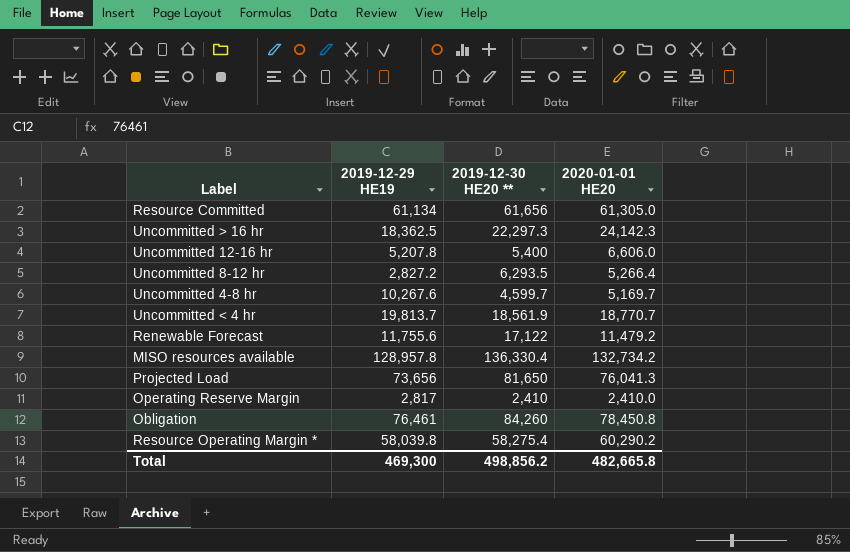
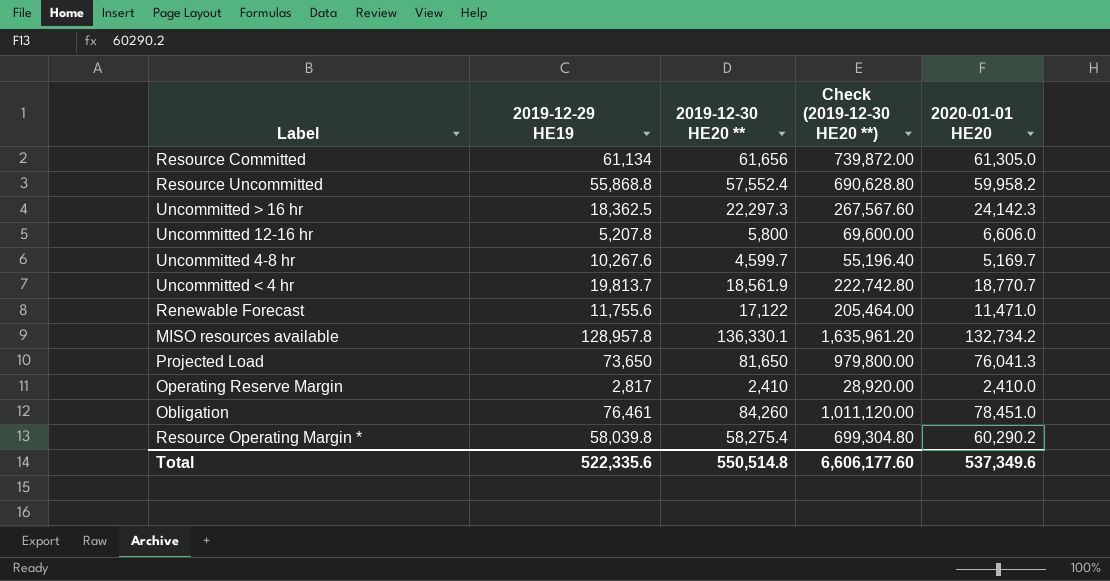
column Check (2019-12-30 HE20 **) | formula: none -> [2019-12-30 HE20 **] * 12
row Uncommitted 8-12 hr: 2,827.2 | 6,293.5 | 5,266.4 -> none
row Resource Uncommitted: none -> 55,868.8 | 57,552.4 | 690,628.80 | 59,958.2
Uncommitted 12-16 hr | 2019-12-30 HE20 **: 5,400 -> 5,800
Renewable Forecast | 2020-01-01 HE20: 11,479.2 -> 11,471.0
MISO resources available | 2019-12-30 HE20 **: 136,330.4 -> 136,330.1
Projected Load | 2019-12-29 HE19: 73,656 -> 73,650
Obligation | 2020-01-01 HE20: 78,450.8 -> 78,451.0
Total | 2019-12-29 HE19: 469,300 -> 522,335.6
Total | 2019-12-30 HE20 **: 498,856.2 -> 550,514.8
Total | 2020-01-01 HE20: 482,665.8 -> 537,349.6

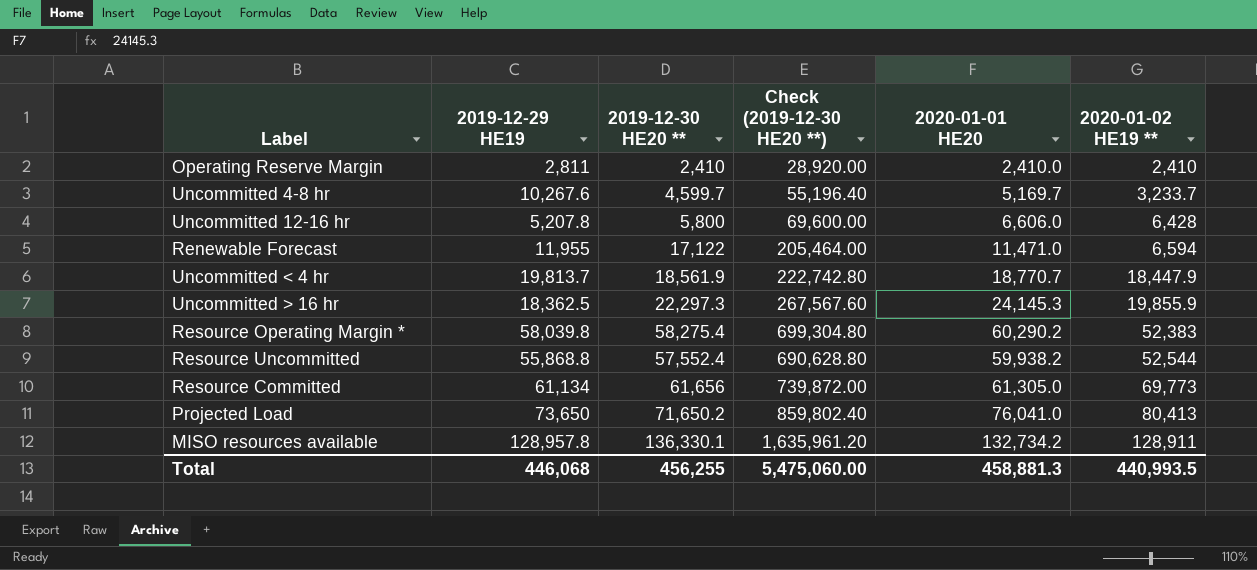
row order: none -> 2020-01-02 HE19 ** ascending
column 2020-01-02 HE19 ** | position: none -> 6
row Obligation: 76,461 | 84,260 | 1,011,120.00 | 78,451.0 -> none
Operating Reserve Margin | 2019-12-29 HE19: 2,817 -> 2,811
Renewable Forecast | 2019-12-29 HE19: 11,755.6 -> 11,955
Uncommitted > 16 hr | 2020-01-01 HE20: 24,142.3 -> 24,145.3
Resource Uncommitted | 2020-01-01 HE20: 59,958.2 -> 59,938.2
Projected Load | 2019-12-30 HE20 **: 81,650 -> 71,650.2
Projected Load | Check (2019-12-30 HE20 **): 979,800.00 -> 859,802.40
Projected Load | 2020-01-01 HE20: 76,041.3 -> 76,041.0
Total | 2019-12-29 HE19: 522,335.6 -> 446,068
Total | 2019-12-30 HE20 **: 550,514.8 -> 456,255
Total | Check (2019-12-30 HE20 **): 6,606,177.60 -> 5,475,060.00
Total | 2020-01-01 HE20: 537,349.6 -> 458,881.3

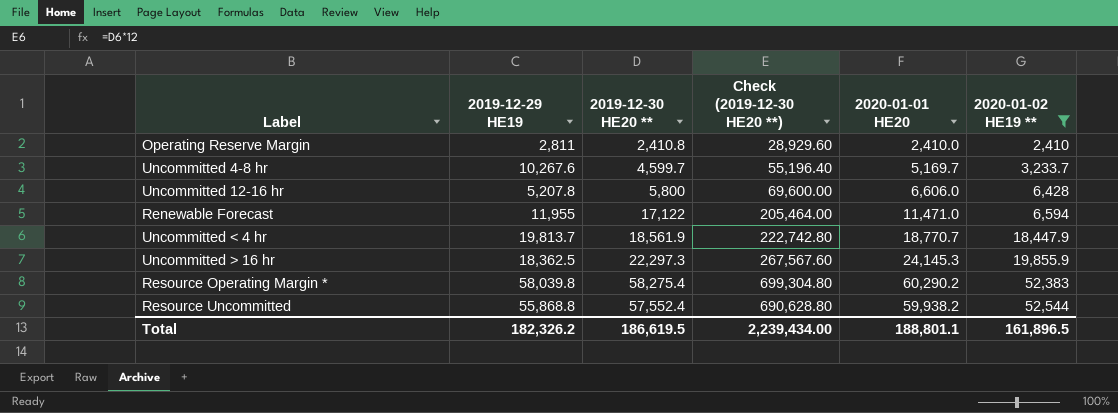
filter: none -> 2020-01-02 HE19 ** <= 52,544
Operating Reserve Margin | 2019-12-30 HE20 **: 2,410 -> 2,410.8
Operating Reserve Margin | Check (2019-12-30 HE20 **): 28,920.00 -> 28,929.60
Total | 2019-12-29 HE19: 446,068 -> 182,326.2
Total | 2019-12-30 HE20 **: 456,255 -> 186,619.5
Total | Check (2019-12-30 HE20 **): 5,475,060.00 -> 2,239,434.00
Total | 2020-01-01 HE20: 458,881.3 -> 188,801.1
Total | 2020-01-02 HE19 **: 440,993.5 -> 161,896.5

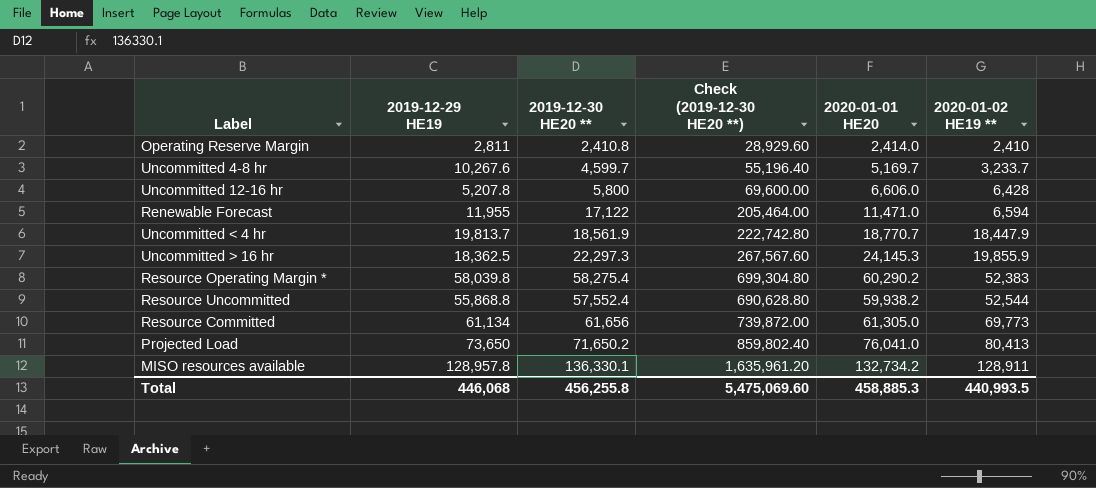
filter: 2020-01-02 HE19 ** <= 52,544 -> none
Operating Reserve Margin | 2020-01-01 HE20: 2,410.0 -> 2,414.0
Total | 2019-12-29 HE19: 182,326.2 -> 446,068
Total | 2019-12-30 HE20 **: 186,619.5 -> 456,255.8
Total | Check (2019-12-30 HE20 **): 2,239,434.00 -> 5,475,069.60
Total | 2020-01-01 HE20: 188,801.1 -> 458,885.3
Total | 2020-01-02 HE19 **: 161,896.5 -> 440,993.5

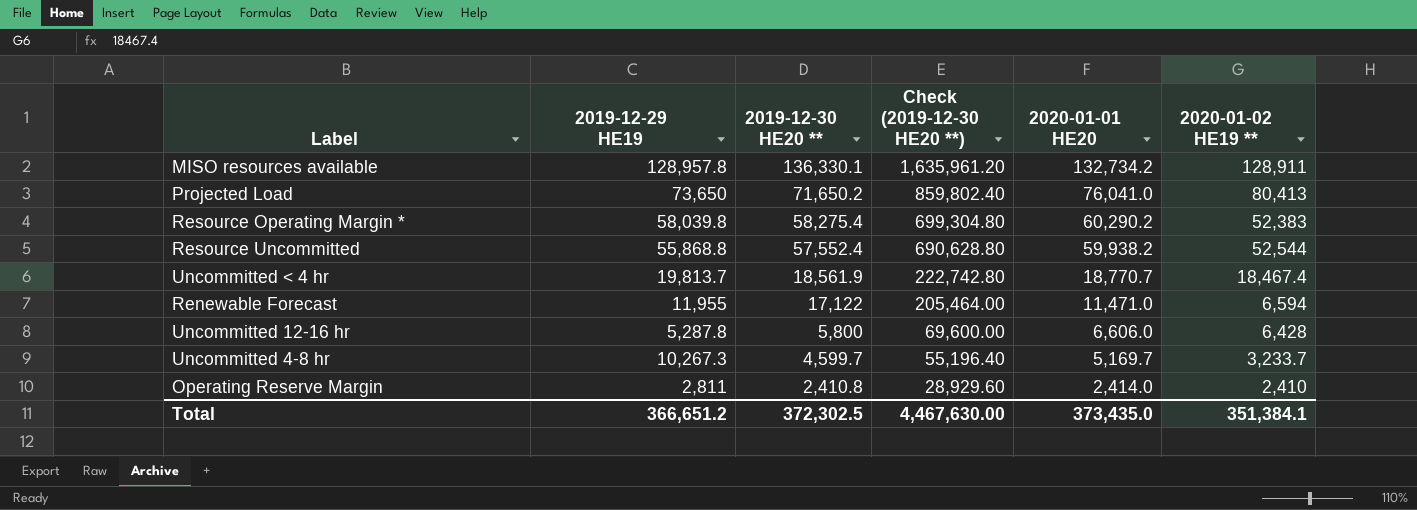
row order: 2020-01-02 HE19 ** ascending -> 2019-12-30 HE20 ** descending
row Uncommitted > 16 hr: 18,362.5 | 22,297.3 | 267,567.60 | 24,145.3 | 19,855.9 -> none
row Resource Committed: 61,134 | 61,656 | 739,872.00 | 61,305.0 | 69,773 -> none
Uncommitted < 4 hr | 2020-01-02 HE19 **: 18,447.9 -> 18,467.4
Uncommitted 12-16 hr | 2019-12-29 HE19: 5,207.8 -> 5,287.8
Uncommitted 4-8 hr | 2019-12-29 HE19: 10,267.6 -> 10,267.3
Total | 2019-12-29 HE19: 446,068 -> 366,651.2
Total | 2019-12-30 HE20 **: 456,255.8 -> 372,302.5
Total | Check (2019-12-30 HE20 **): 5,475,069.60 -> 4,467,630.00
Total | 2020-01-01 HE20: 458,885.3 -> 373,435.0
Total | 2020-01-02 HE19 **: 440,993.5 -> 351,384.1

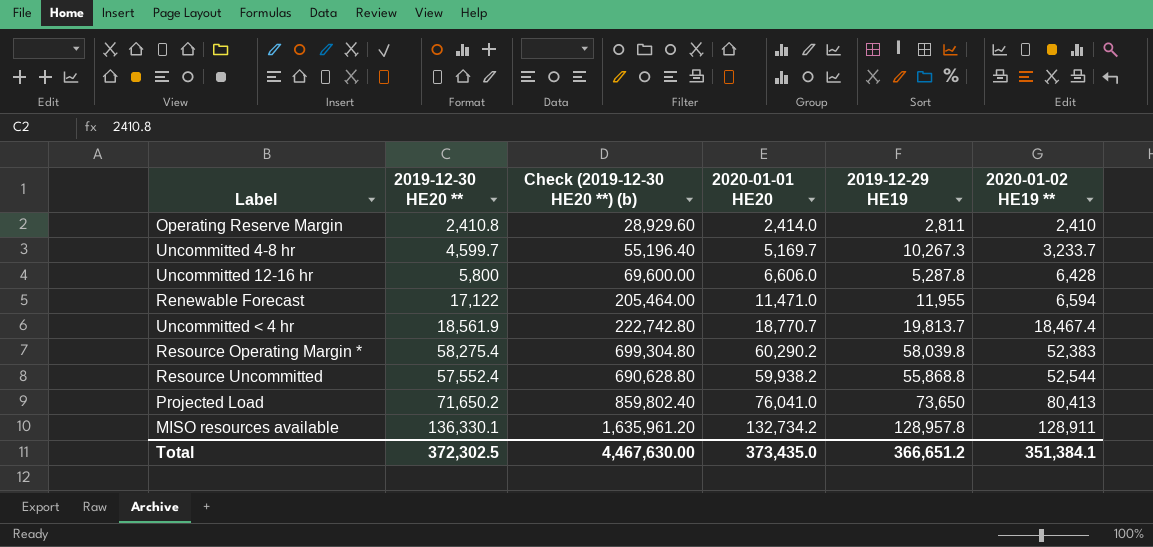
row order: 2019-12-30 HE20 ** descending -> 2020-01-02 HE19 ** ascending
column name: Check (2019-12-30 HE20 **) -> Check (2019-12-30 HE20 **) (b)
column 2019-12-29 HE19 | position: 2 -> 5

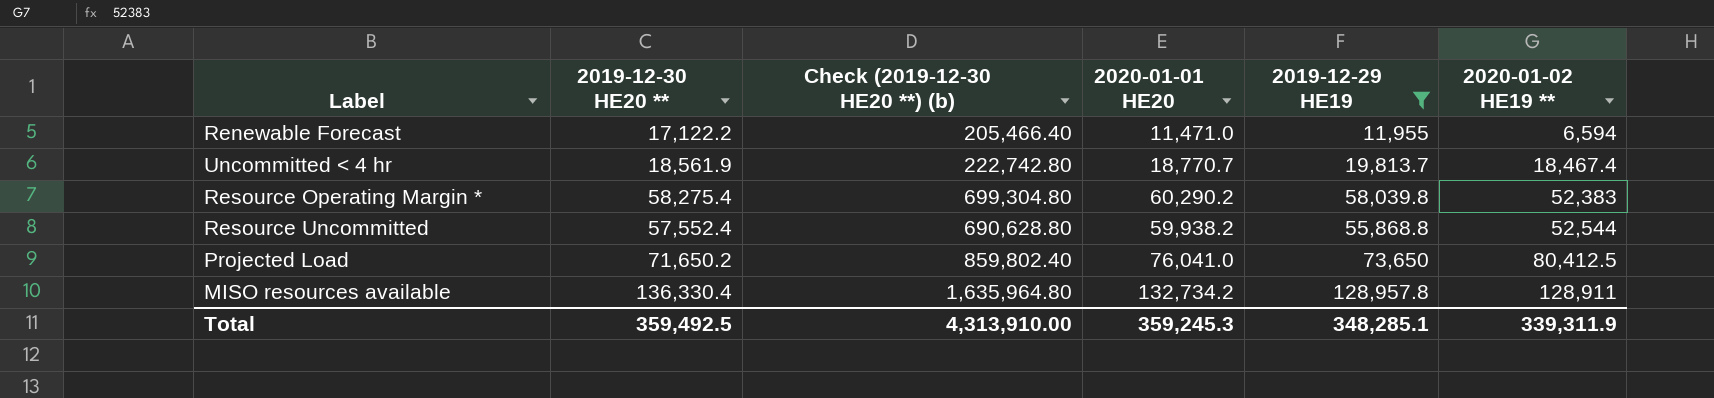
filter: none -> 2019-12-29 HE19 >= 11,955
Renewable Forecast | 2019-12-30 HE20 **: 17,122 -> 17,122.2
Renewable Forecast | Check (2019-12-30 HE20 **) (b): 205,464.00 -> 205,466.40
Projected Load | 2020-01-02 HE19 **: 80,413 -> 80,412.5
MISO resources available | 2019-12-30 HE20 **: 136,330.1 -> 136,330.4
MISO resources available | Check (2019-12-30 HE20 **) (b): 1,635,961.20 -> 1,635,964.80
Total | 2019-12-30 HE20 **: 372,302.5 -> 359,492.5
Total | Check (2019-12-30 HE20 **) (b): 4,467,630.00 -> 4,313,910.00
Total | 2020-01-01 HE20: 373,435.0 -> 359,245.3
Total | 2019-12-29 HE19: 366,651.2 -> 348,285.1
Total | 2020-01-02 HE19 **: 351,384.1 -> 339,311.9

